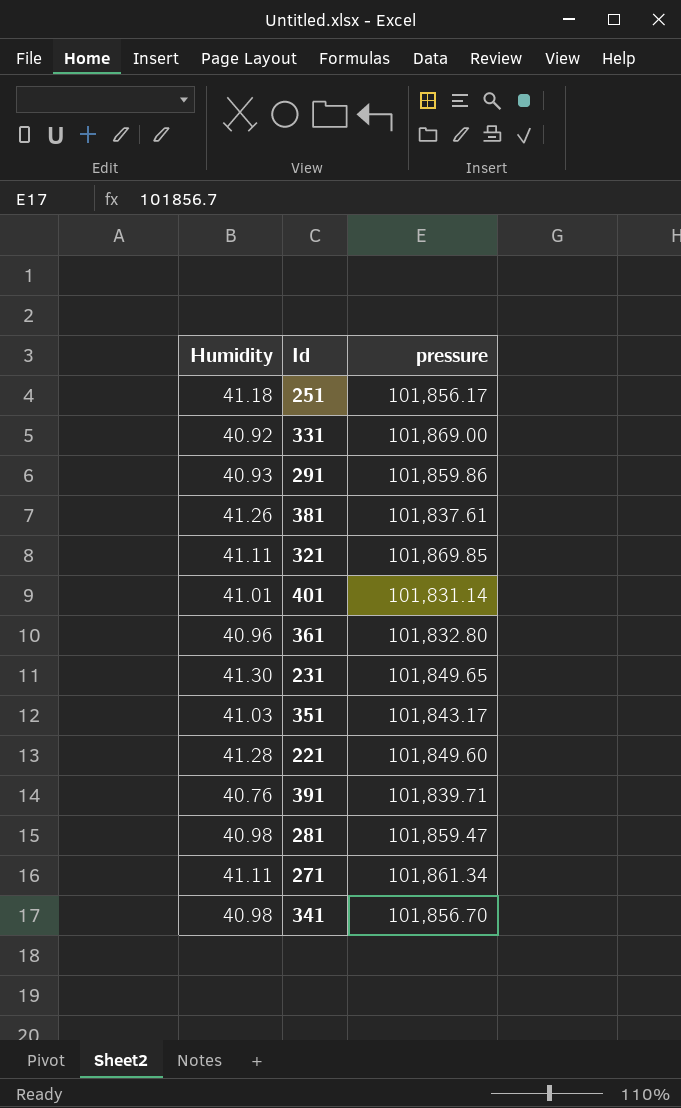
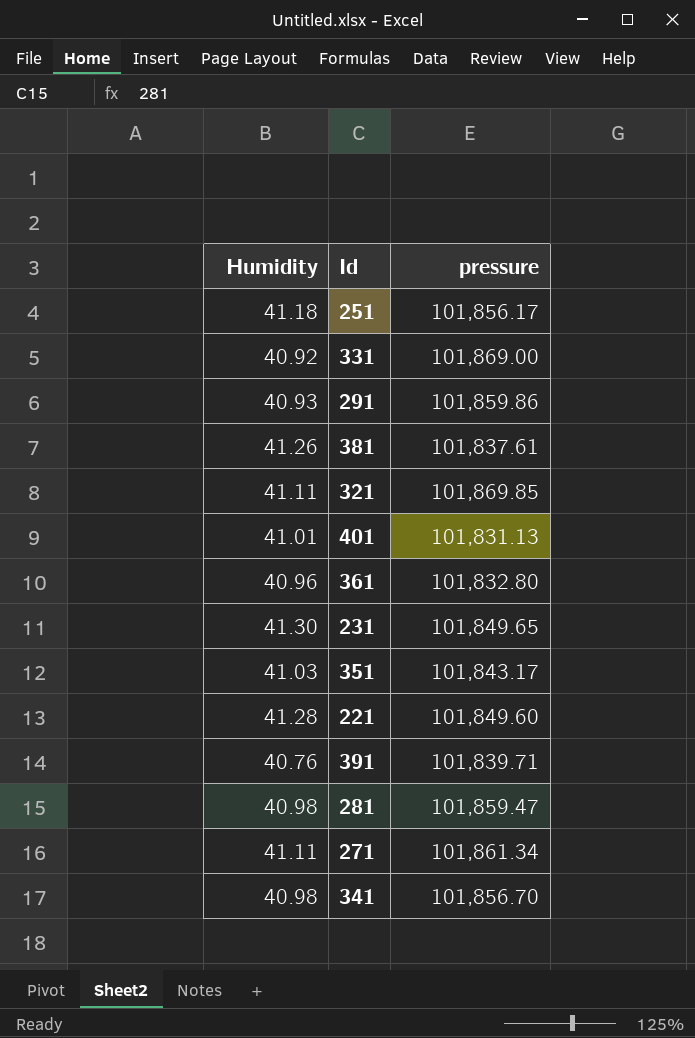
401 | pressure: 101,831.14 -> 101,831.13

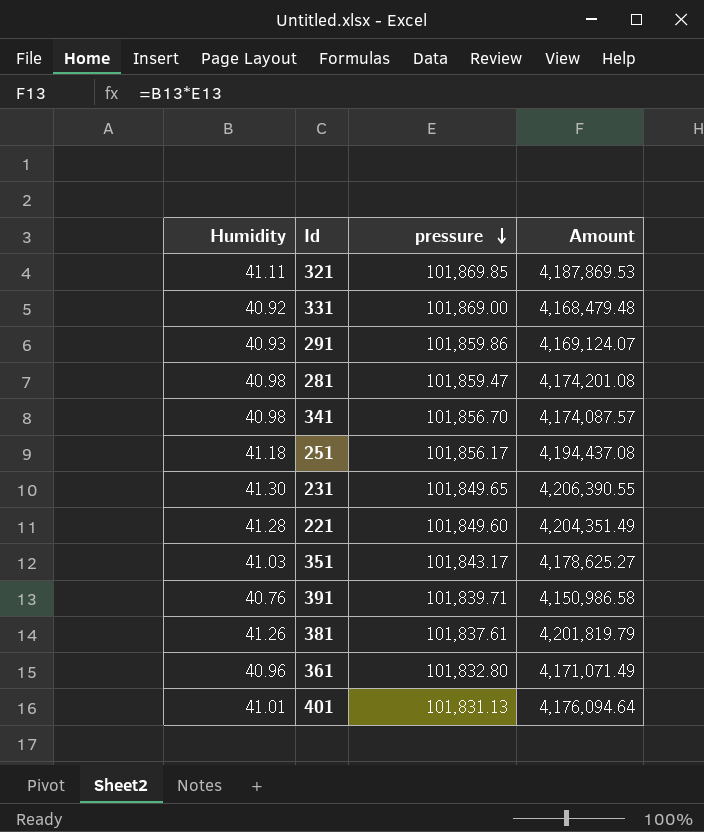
row order: none -> pressure descending
column Amount | formula: none -> [Humidity] * [pressure]
row 271: 41.11 | 101,861.34 -> none

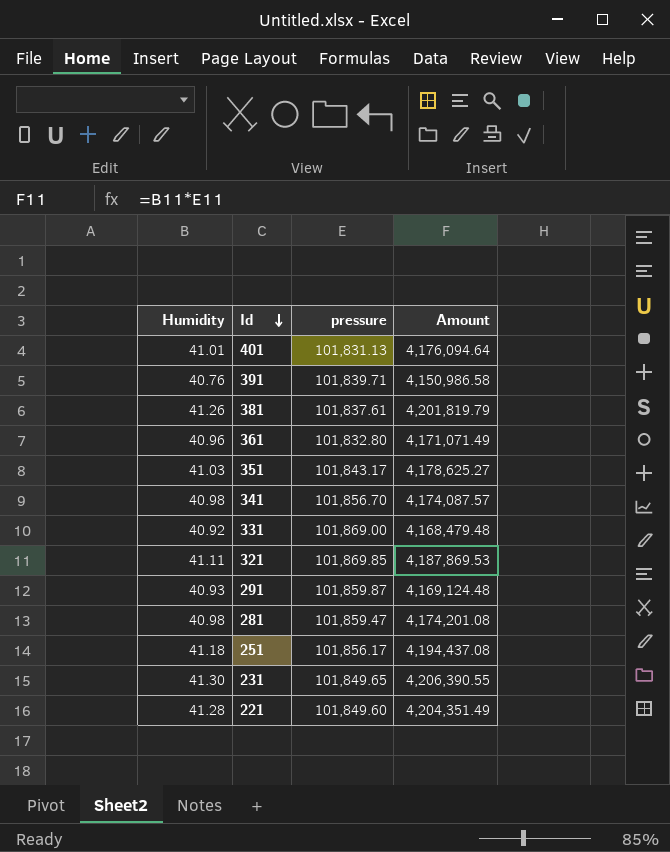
row order: pressure descending -> Id descending
291 | pressure: 101,859.86 -> 101,859.87
291 | Amount: 4,169,124.07 -> 4,169,124.48

